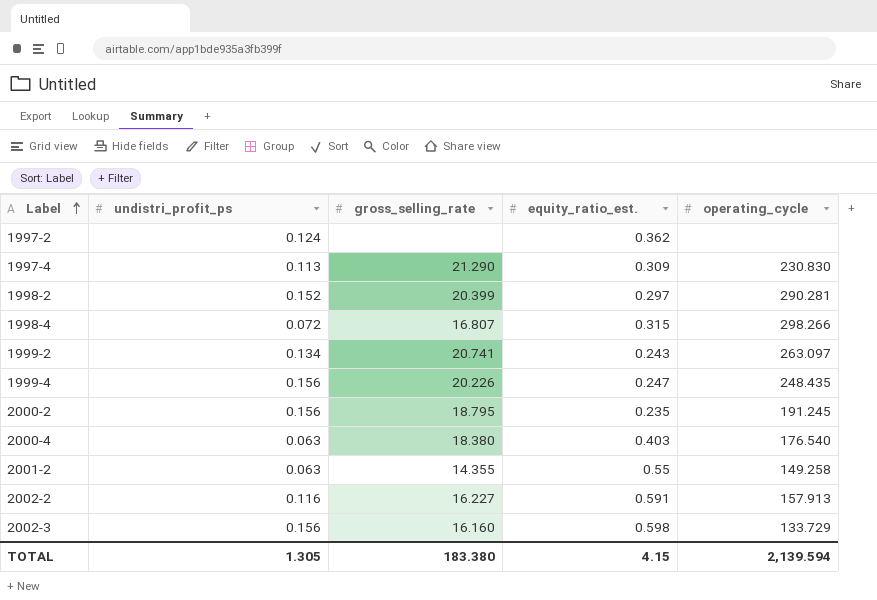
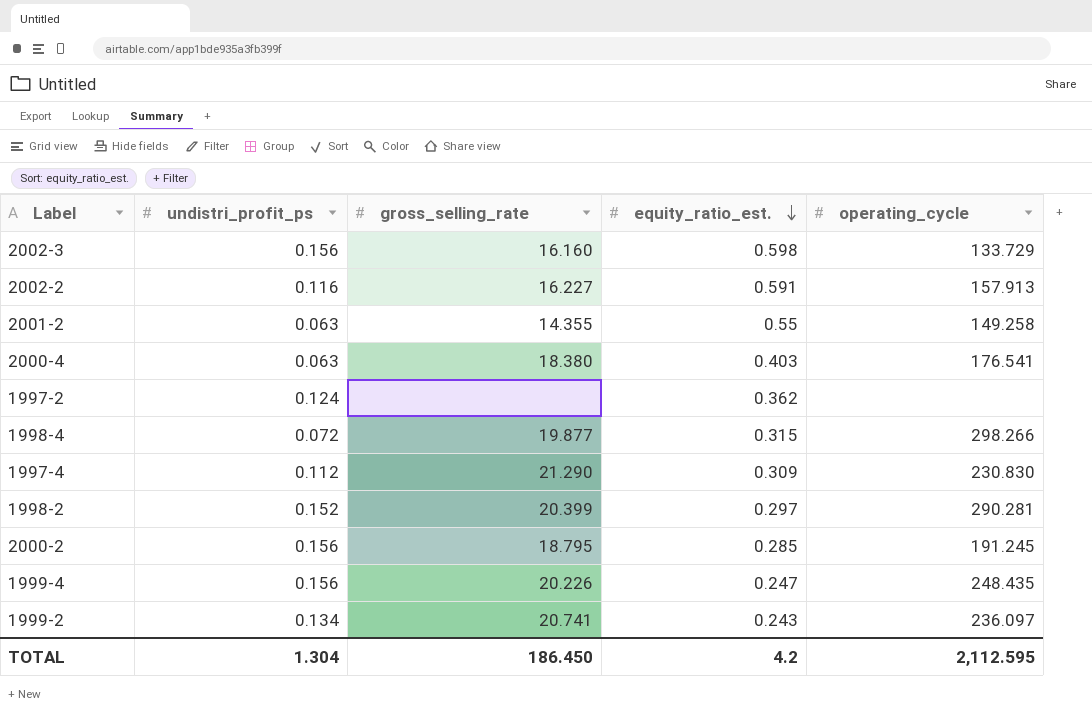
row order: Label ascending -> equity_ratio_est. descending
2000-4 | operating_cycle: 176.540 -> 176.541
1998-4 | gross_selling_rate: 16.807 -> 19.877
1997-4 | undistri_profit_ps: 0.113 -> 0.112
2000-2 | equity_ratio_est.: 0.235 -> 0.285
1999-2 | operating_cycle: 263.097 -> 236.097
TOTAL | undistri_profit_ps: 1.305 -> 1.304
TOTAL | gross_selling_rate: 183.380 -> 186.450
TOTAL | equity_ratio_est.: 4.15 -> 4.2
TOTAL | operating_cycle: 2,139.594 -> 2,112.595

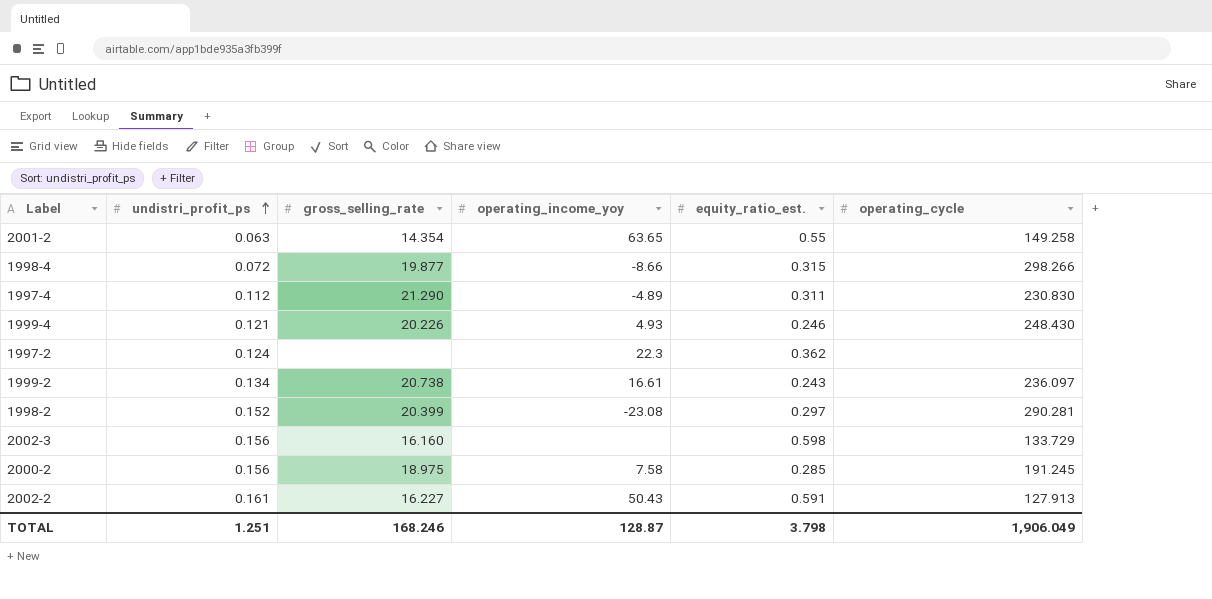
row order: equity_ratio_est. descending -> undistri_profit_ps ascending
column operating_income_yoy | position: none -> 4
row 2000-4: 0.063 | 18.380 | 0.403 | 176.541 -> none
2001-2 | gross_selling_rate: 14.355 -> 14.354
1997-4 | equity_ratio_est.: 0.309 -> 0.311
1999-4 | undistri_profit_ps: 0.156 -> 0.121
1999-4 | equity_ratio_est.: 0.247 -> 0.246
1999-4 | operating_cycle: 248.435 -> 248.430
1999-2 | gross_selling_rate: 20.741 -> 20.738
2000-2 | gross_selling_rate: 18.795 -> 18.975
2002-2 | undistri_profit_ps: 0.116 -> 0.161
2002-2 | operating_cycle: 157.913 -> 127.913
TOTAL | undistri_profit_ps: 1.304 -> 1.251
TOTAL | gross_selling_rate: 186.450 -> 168.246
TOTAL | equity_ratio_est.: 4.2 -> 3.798
TOTAL | operating_cycle: 2,112.595 -> 1,906.049

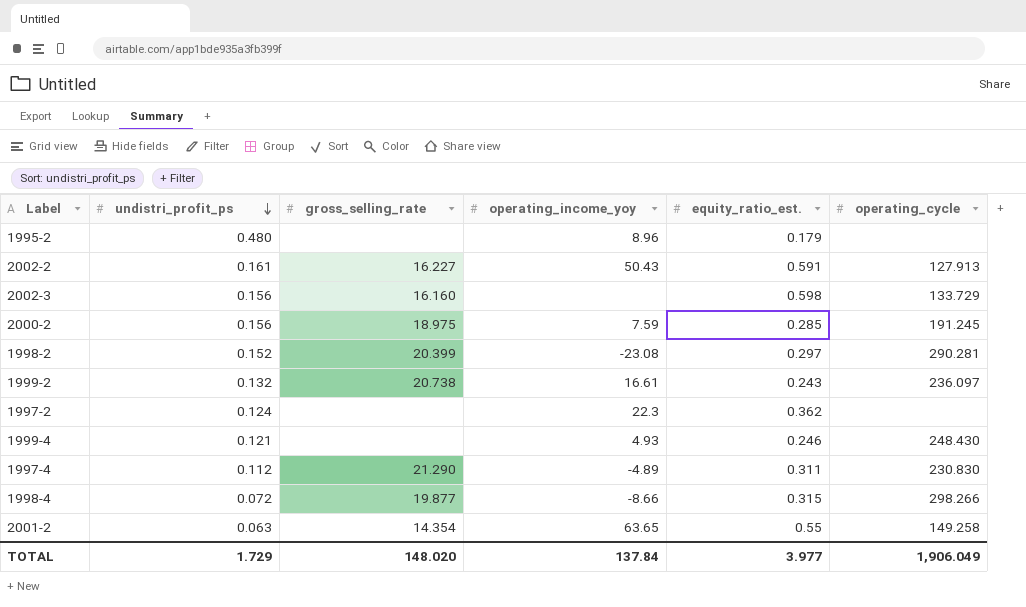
row order: undistri_profit_ps ascending -> undistri_profit_ps descending
row 1995-2: none -> 0.480 | none | 8.96 | 0.179 | none
2000-2 | operating_income_yoy: 7.58 -> 7.59
1999-2 | undistri_profit_ps: 0.134 -> 0.132
1999-4 | gross_selling_rate: 20.226 -> none
TOTAL | undistri_profit_ps: 1.251 -> 1.729
TOTAL | gross_selling_rate: 168.246 -> 148.020
TOTAL | operating_income_yoy: 128.87 -> 137.84
TOTAL | equity_ratio_est.: 3.798 -> 3.977

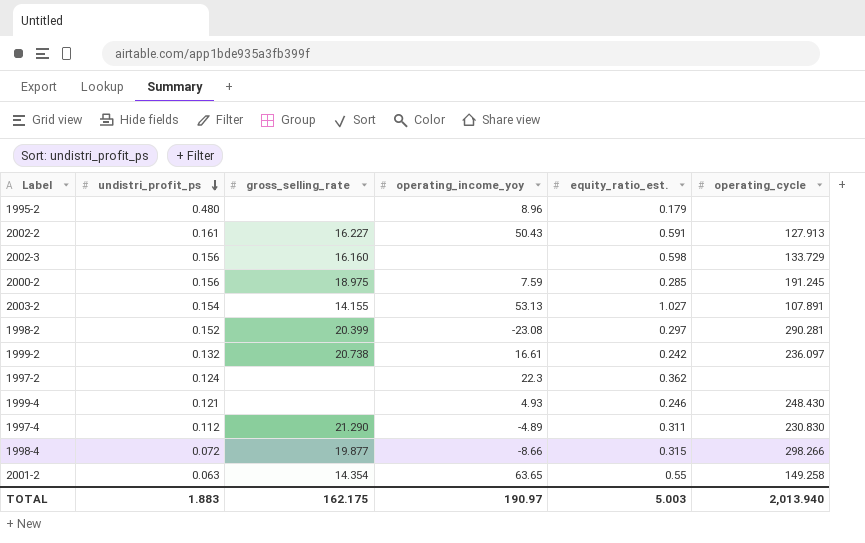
row 2003-2: none -> 0.154 | 14.155 | 53.13 | 1.027 | 107.891
1999-2 | equity_ratio_est.: 0.243 -> 0.242
TOTAL | undistri_profit_ps: 1.729 -> 1.883
TOTAL | gross_selling_rate: 148.020 -> 162.175
TOTAL | operating_income_yoy: 137.84 -> 190.97
TOTAL | equity_ratio_est.: 3.977 -> 5.003
TOTAL | operating_cycle: 1,906.049 -> 2,013.940

